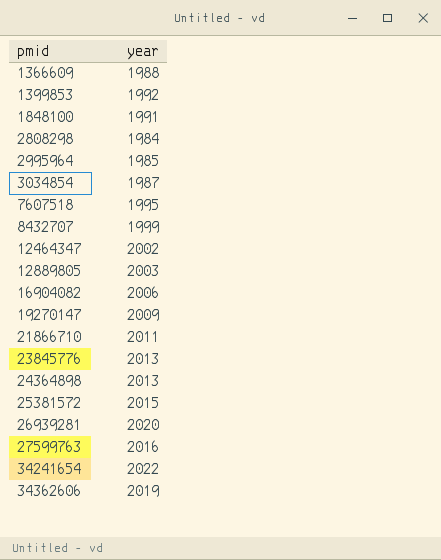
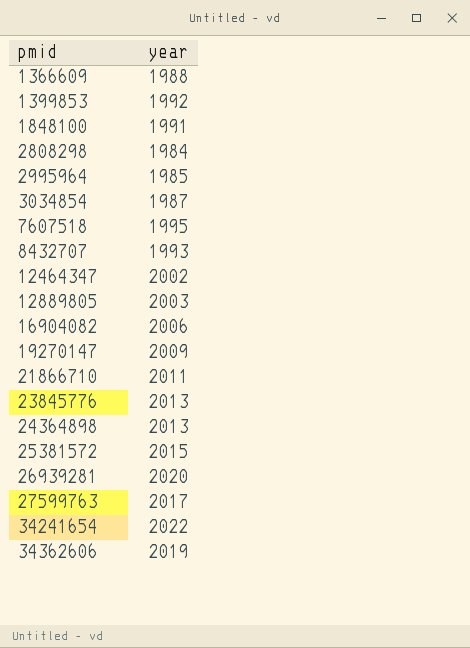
8432707 | year: 1999 -> 1993
27599763 | year: 2016 -> 2017

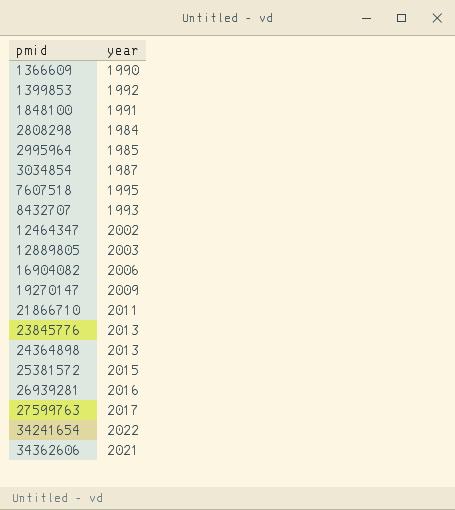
1366609 | year: 1988 -> 1990
26939281 | year: 2020 -> 2016
34362606 | year: 2019 -> 2021

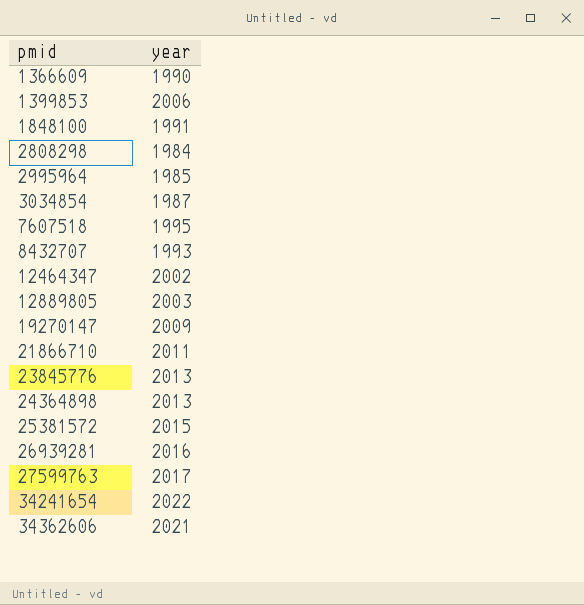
row 16904082: 2006 -> none
1399853 | year: 1992 -> 2006

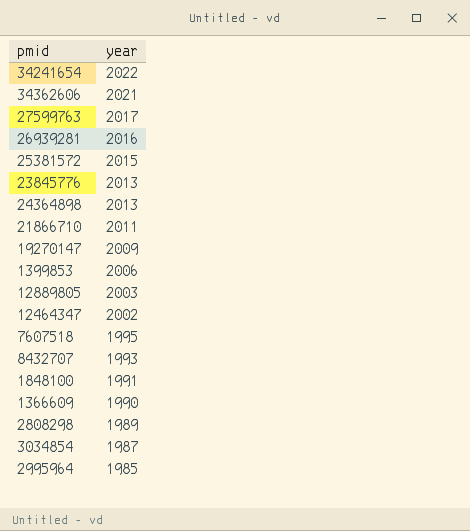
row order: pmid ascending -> year descending
2808298 | year: 1984 -> 1989

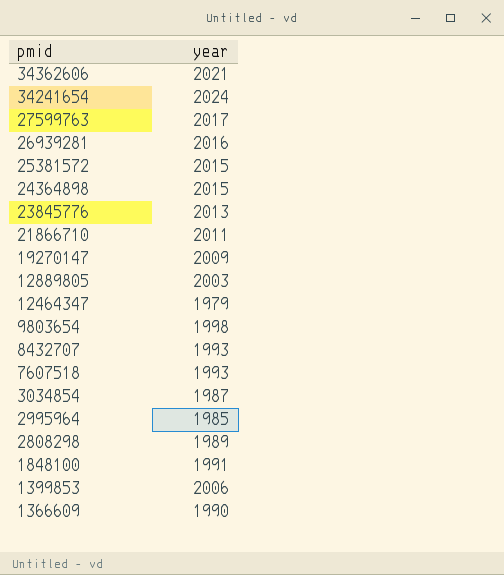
row order: year descending -> pmid descending
34241654 | year: 2022 -> 2024
24364898 | year: 2013 -> 2015
12464347 | year: 2002 -> 1979
row 9803654: none -> 1998
7607518 | year: 1995 -> 1993

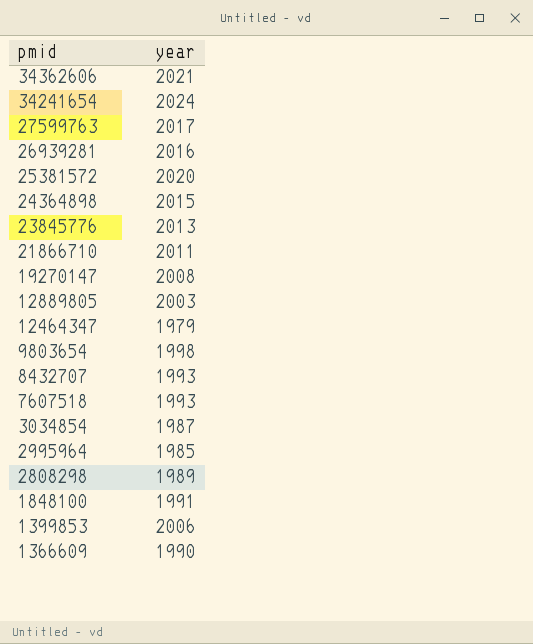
25381572 | year: 2015 -> 2020
19270147 | year: 2009 -> 2008

